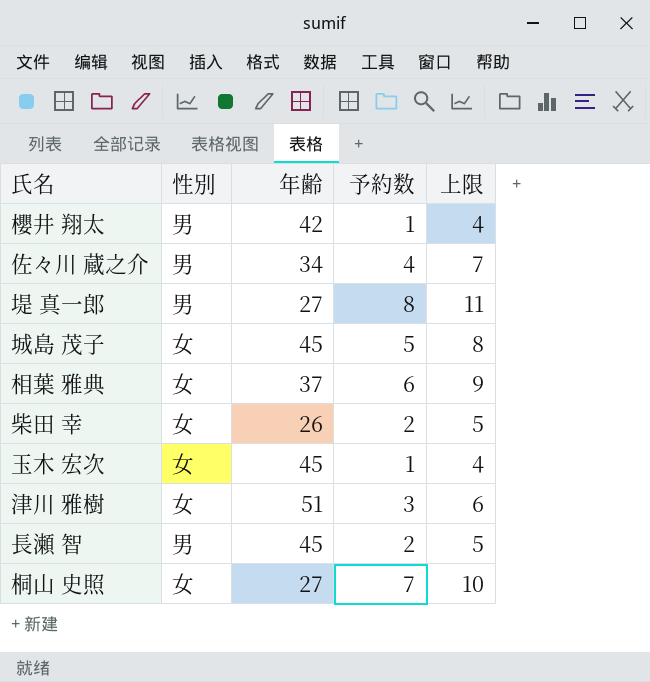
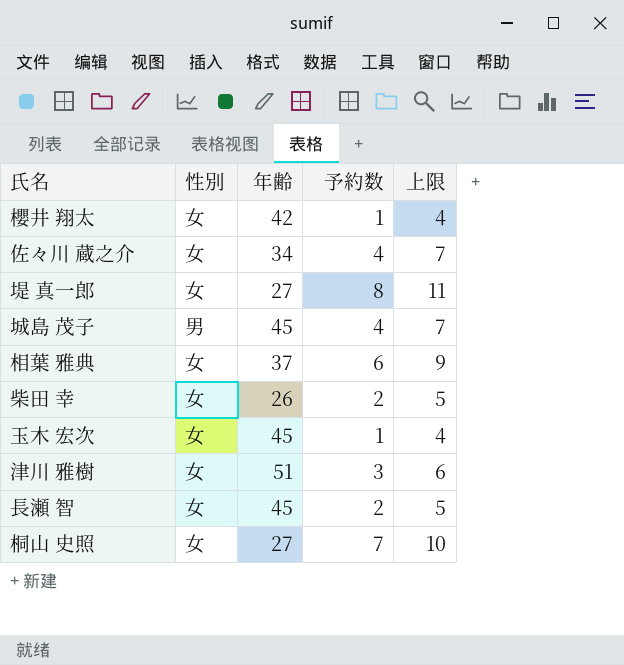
櫻井 翔太 | 性別: 男 -> 女
佐々川 蔵之介 | 性別: 男 -> 女
堤 真一郎 | 性別: 男 -> 女
城島 茂子 | 性別: 女 -> 男
城島 茂子 | 予約数: 5 -> 4
城島 茂子 | 上限: 8 -> 7
長瀬 智 | 性別: 男 -> 女

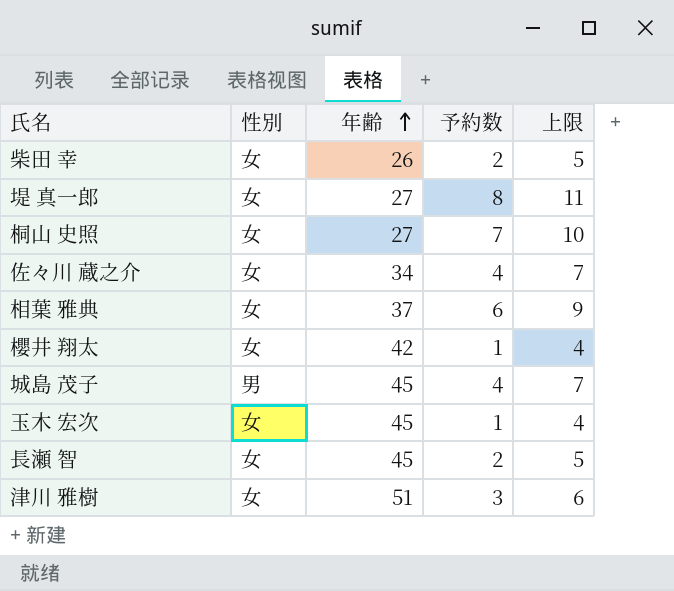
row order: none -> 年齢 ascending

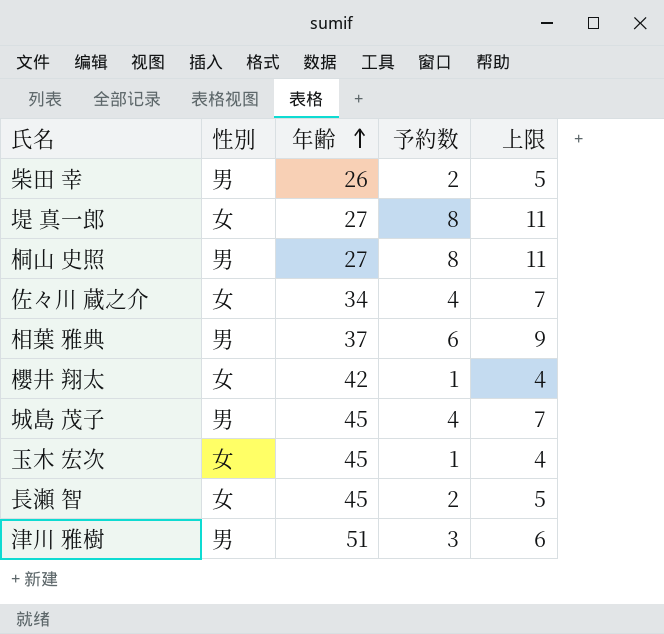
柴田 幸 | 性別: 女 -> 男
桐山 史照 | 性別: 女 -> 男
桐山 史照 | 予約数: 7 -> 8
桐山 史照 | 上限: 10 -> 11
相葉 雅典 | 性別: 女 -> 男
津川 雅樹 | 性別: 女 -> 男

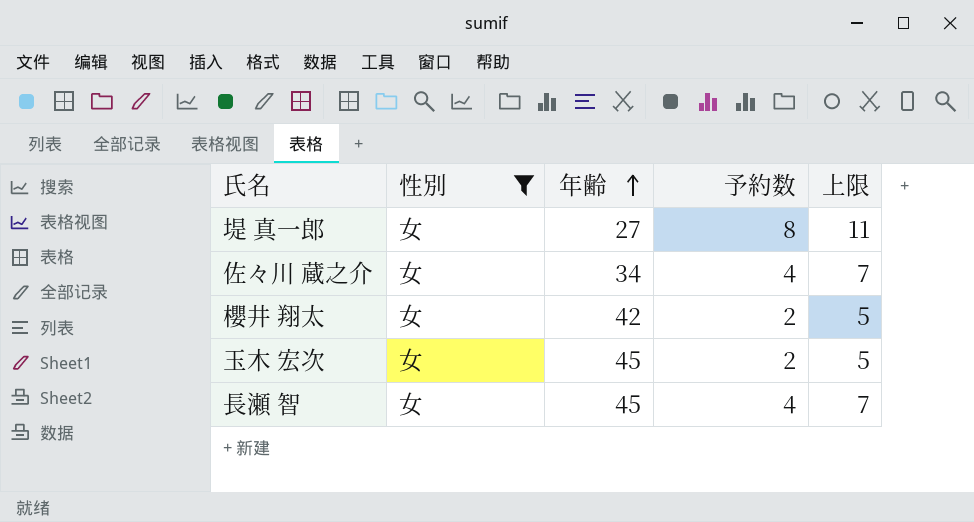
filter: none -> 性別 = 女
櫻井 翔太 | 予約数: 1 -> 2
櫻井 翔太 | 上限: 4 -> 5
玉木 宏次 | 予約数: 1 -> 2
玉木 宏次 | 上限: 4 -> 5
長瀬 智 | 予約数: 2 -> 4
長瀬 智 | 上限: 5 -> 7

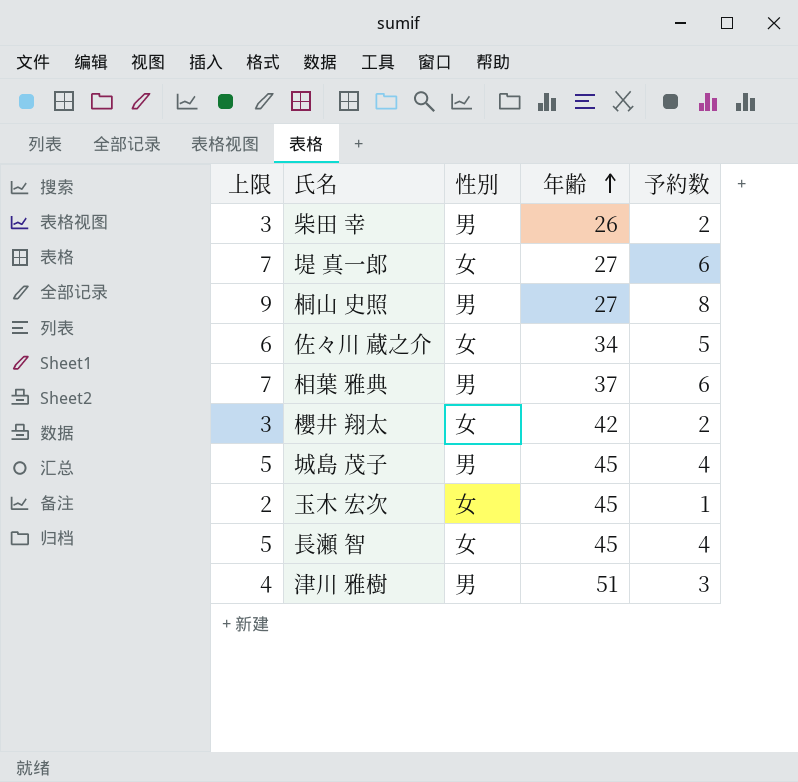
filter: 性別 = 女 -> none
column 上限 | formula: [予約数] + 3 -> [予約数] + 1
column 上限 | position: 5 -> 1
堤 真一郎 | 予約数: 8 -> 6
佐々川 蔵之介 | 予約数: 4 -> 5
玉木 宏次 | 予約数: 2 -> 1

